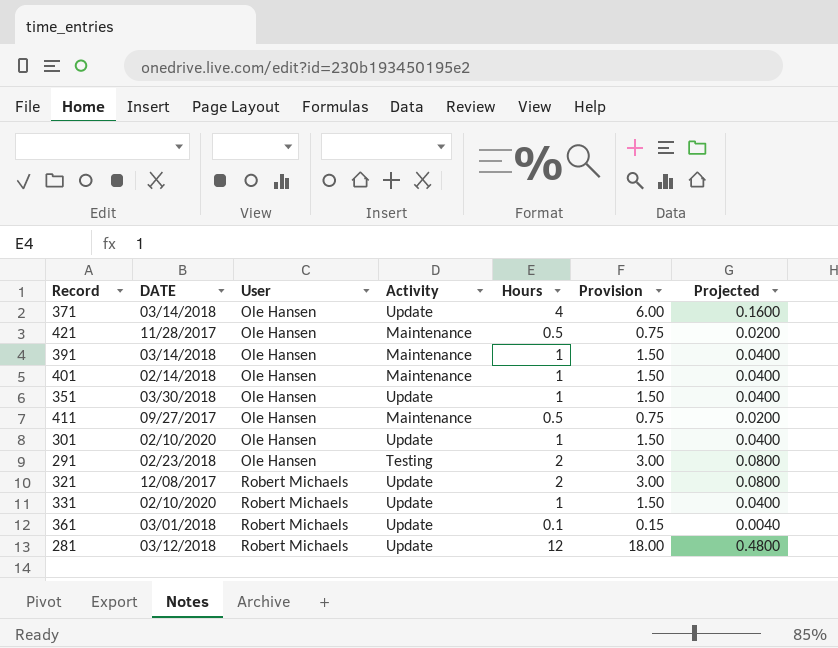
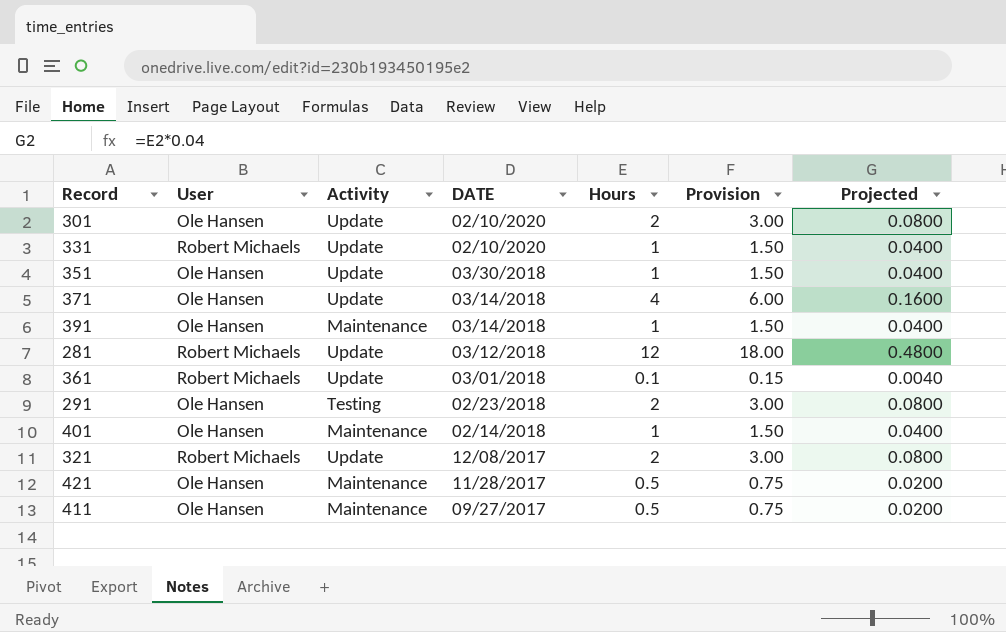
row order: User ascending -> DATE descending
column DATE | position: 2 -> 4
301 | Hours: 1 -> 2
301 | Provision: 1.50 -> 3.00
301 | Projected: 0.0400 -> 0.0800

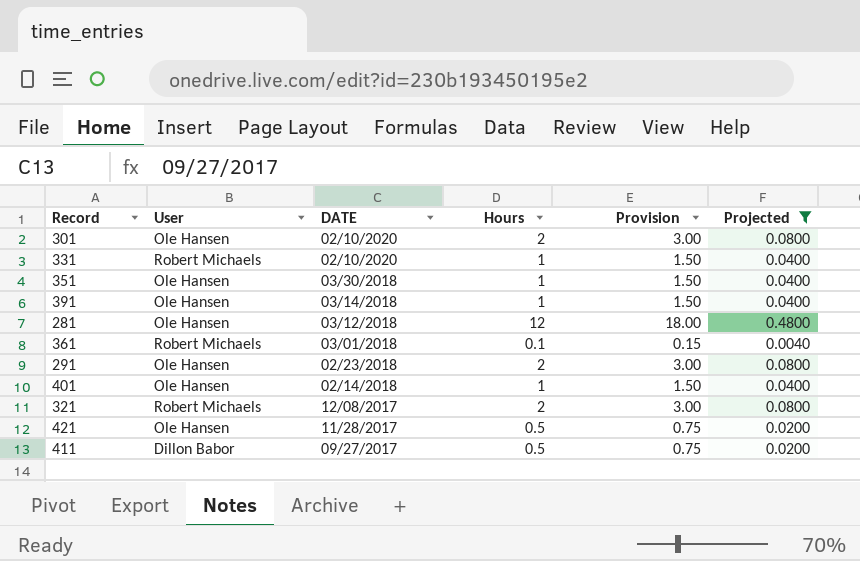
filter: none -> Projected != 0.1600
column Activity | position: 3 -> none
281 | User: Robert Michaels -> Ole Hansen
411 | User: Ole Hansen -> Dillon Babor

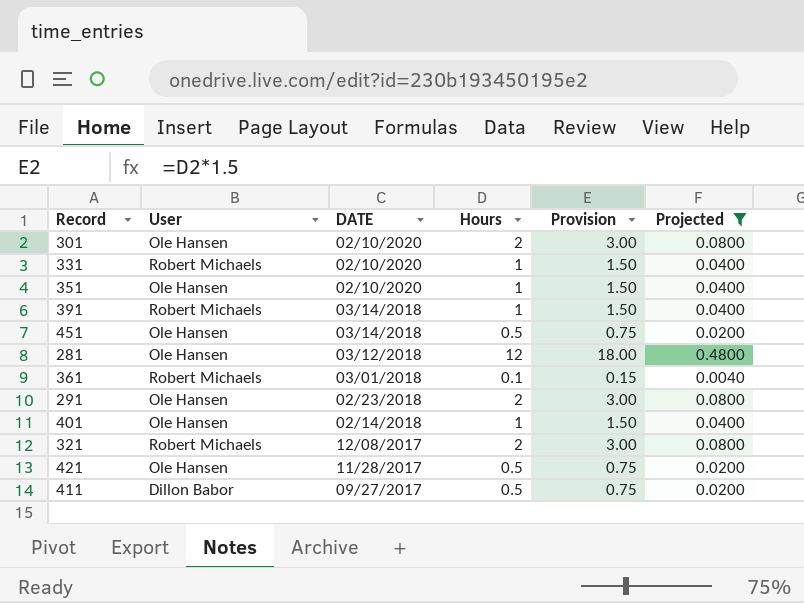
351 | DATE: 03/30/2018 -> 02/10/2020
391 | User: Ole Hansen -> Robert Michaels
row 451: none -> Ole Hansen | 03/14/2018 | 0.5 | 0.75 | 0.0200

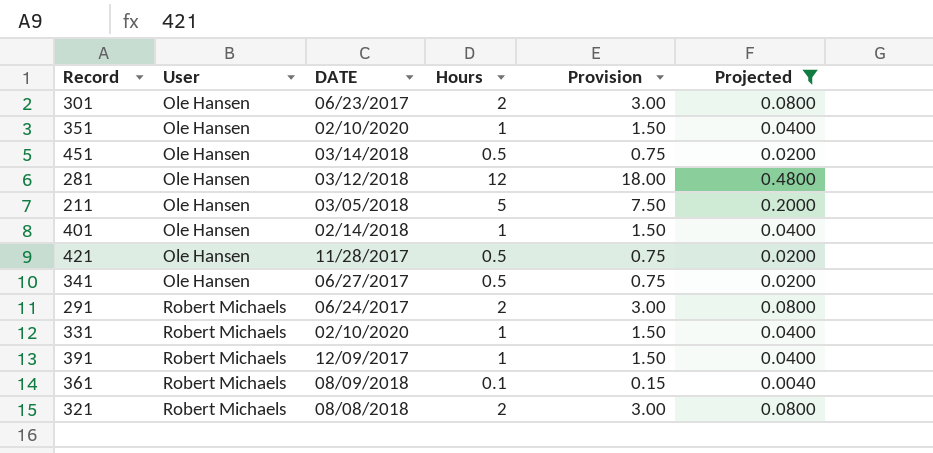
row order: DATE descending -> User ascending
row 411: Dillon Babor | 09/27/2017 | 0.5 | 0.75 | 0.0200 -> none
301 | DATE: 02/10/2020 -> 06/23/2017
row 211: none -> Ole Hansen | 03/05/2018 | 5 | 7.50 | 0.2000
row 341: none -> Ole Hansen | 06/27/2017 | 0.5 | 0.75 | 0.0200
291 | User: Ole Hansen -> Robert Michaels
291 | DATE: 02/23/2018 -> 06/24/2017
391 | DATE: 03/14/2018 -> 12/09/2017
361 | DATE: 03/01/2018 -> 08/09/2018
321 | DATE: 12/08/2017 -> 08/08/2018

